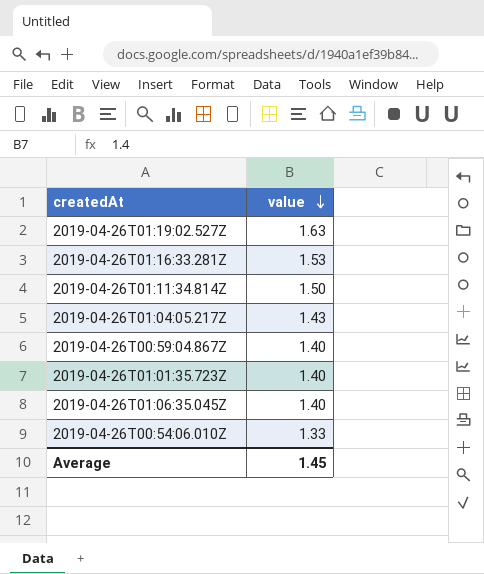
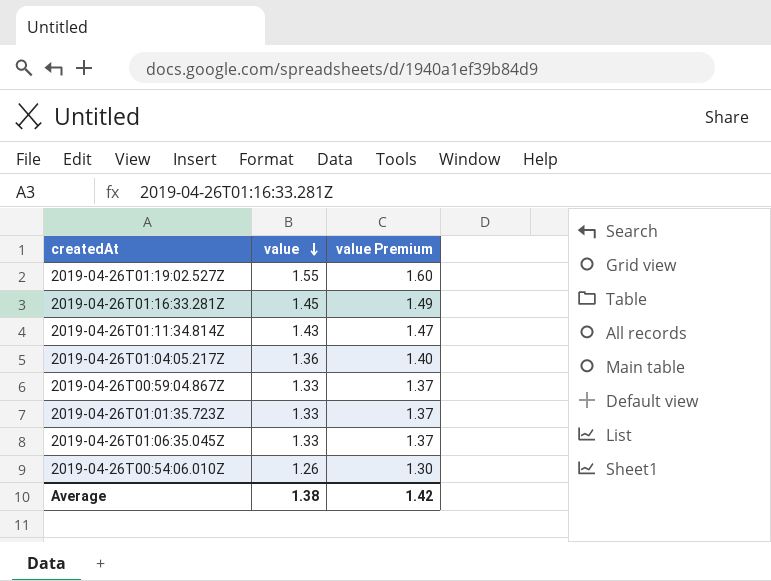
column value Premium | formula: none -> [value] * 1.03
2019-04-26T01:19:02.527Z | value: 1.63 -> 1.55
2019-04-26T01:16:33.281Z | value: 1.53 -> 1.45
2019-04-26T01:11:34.814Z | value: 1.50 -> 1.43
2019-04-26T01:04:05.217Z | value: 1.43 -> 1.36
2019-04-26T00:59:04.867Z | value: 1.40 -> 1.33
2019-04-26T01:01:35.723Z | value: 1.40 -> 1.33
2019-04-26T01:06:35.045Z | value: 1.40 -> 1.33
2019-04-26T00:54:06.010Z | value: 1.33 -> 1.26
Average | value: 1.45 -> 1.38

